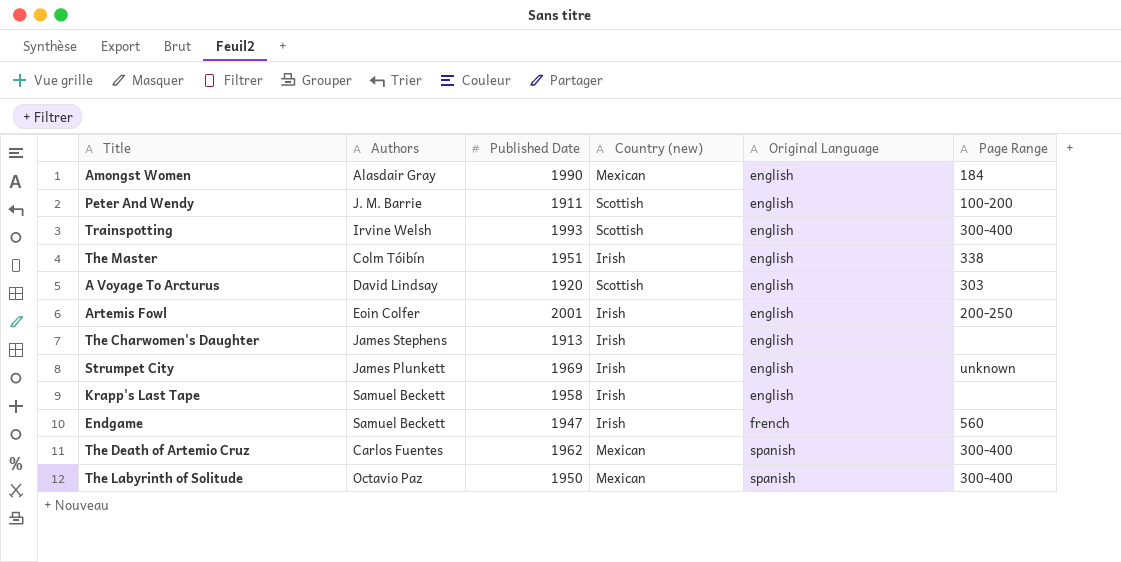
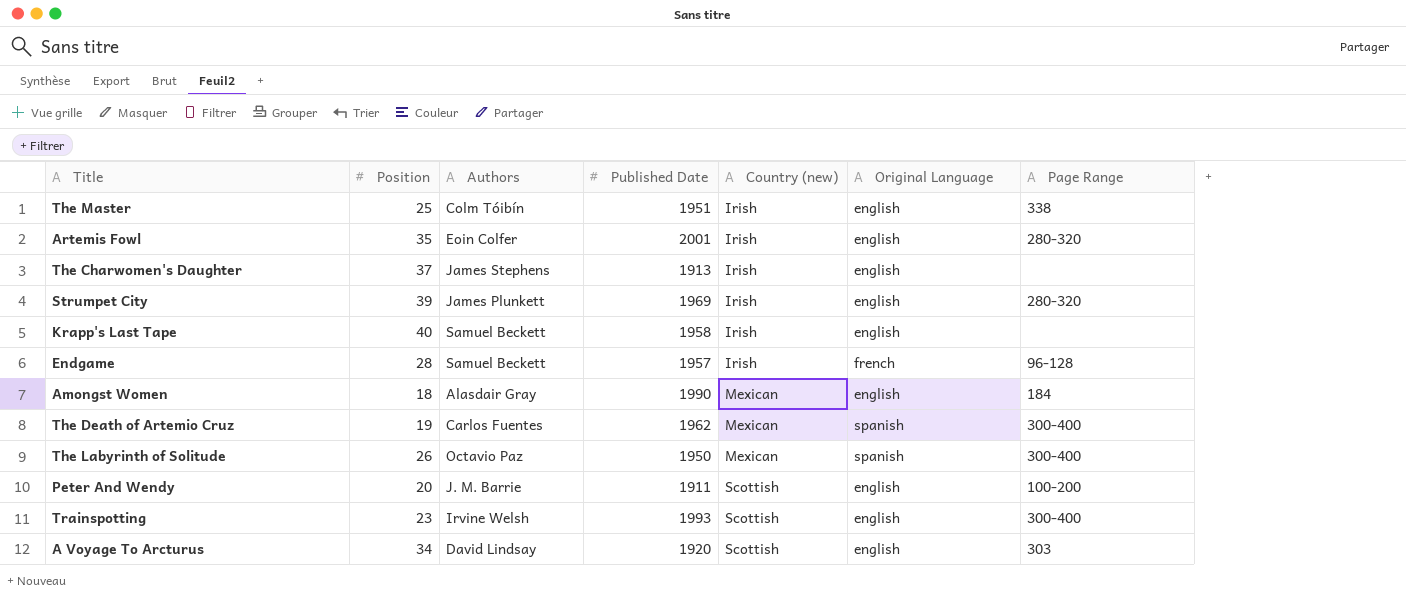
row order: Original Language ascending -> Country (new) ascending
column Position | position: none -> 2
Artemis Fowl | Page Range: 200-250 -> 280-320
Strumpet City | Page Range: unknown -> 280-320
Endgame | Published Date: 1947 -> 1957
Endgame | Page Range: 560 -> 96-128

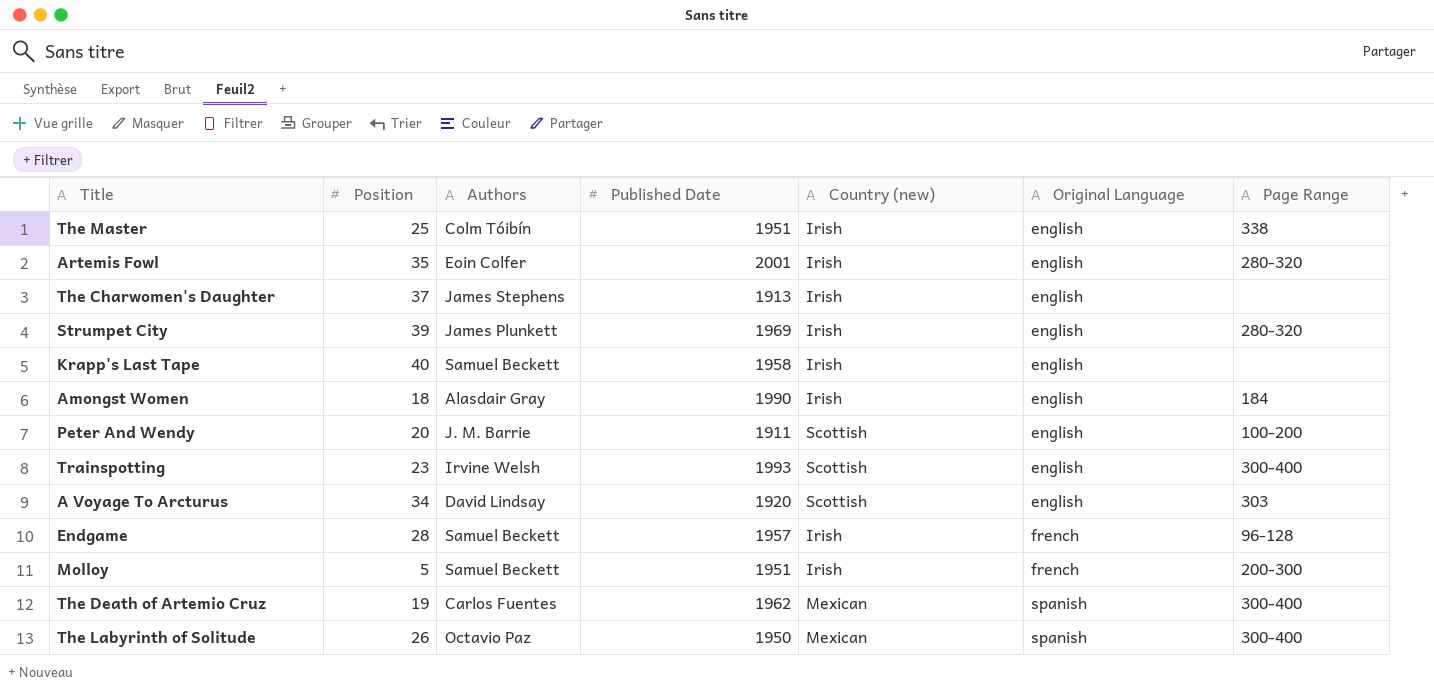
row order: Country (new) ascending -> Original Language ascending
Amongst Women | Country (new): Mexican -> Irish
row Molloy: none -> 5 | Samuel Beckett | 1951 | Irish | french | 200-300

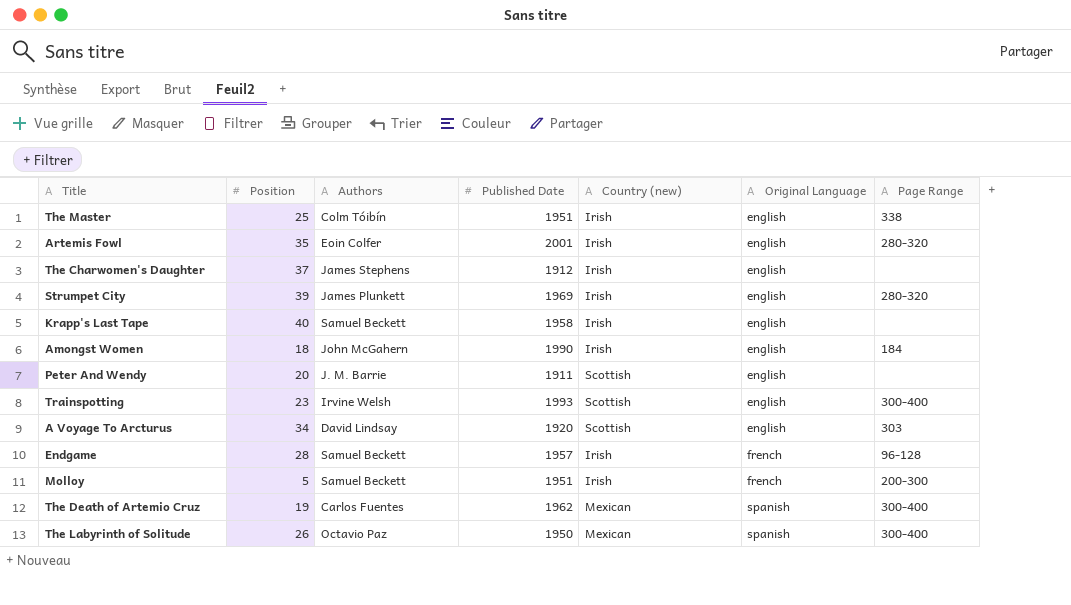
The Charwomen's Daughter | Published Date: 1913 -> 1912
Amongst Women | Authors: Alasdair Gray -> John McGahern
Peter And Wendy | Page Range: 100-200 -> none

